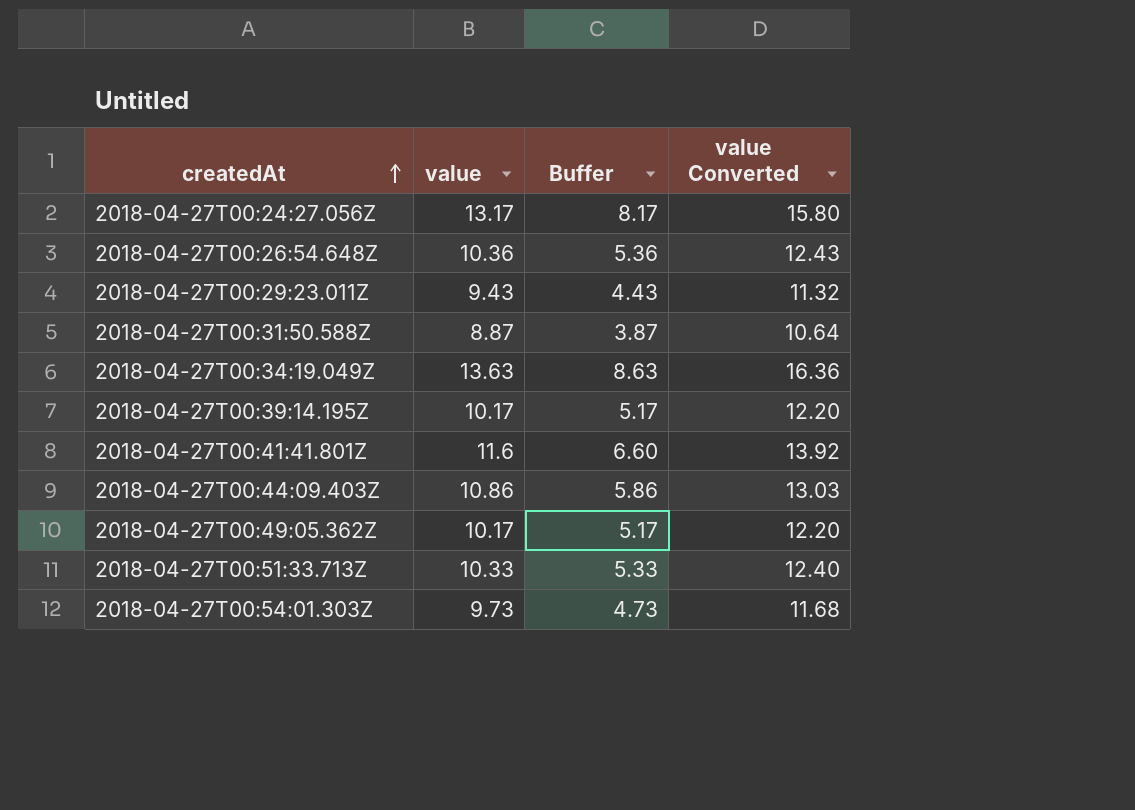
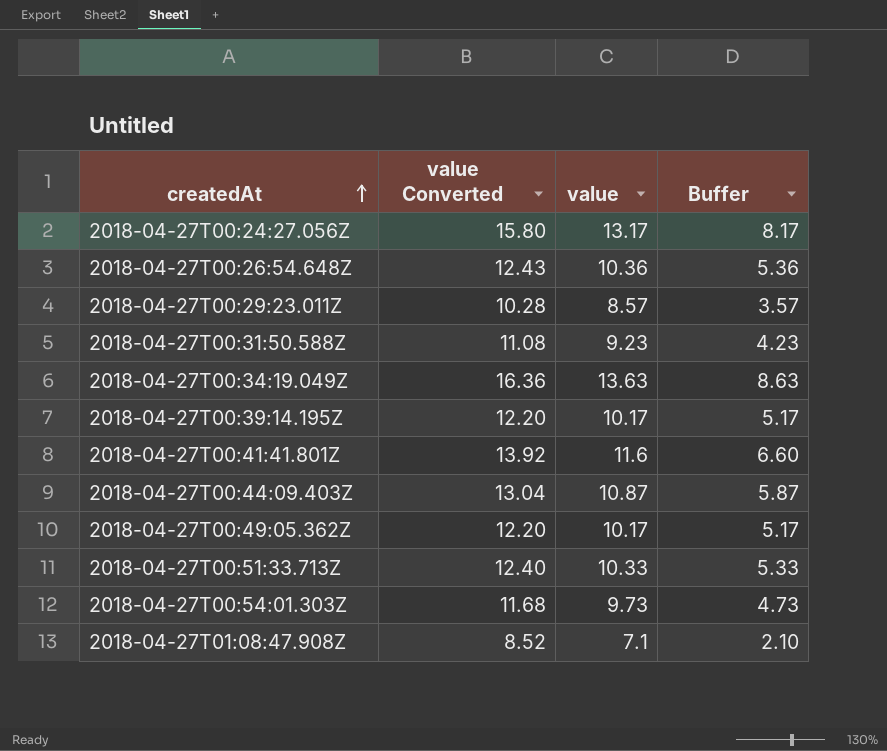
column value Converted | position: 4 -> 2
2018-04-27T00:29:23.011Z | value Converted: 11.32 -> 10.28
2018-04-27T00:29:23.011Z | value: 9.43 -> 8.57
2018-04-27T00:29:23.011Z | Buffer: 4.43 -> 3.57
2018-04-27T00:31:50.588Z | value Converted: 10.64 -> 11.08
2018-04-27T00:31:50.588Z | value: 8.87 -> 9.23
2018-04-27T00:31:50.588Z | Buffer: 3.87 -> 4.23
2018-04-27T00:44:09.403Z | value Converted: 13.03 -> 13.04
2018-04-27T00:44:09.403Z | value: 10.86 -> 10.87
2018-04-27T00:44:09.403Z | Buffer: 5.86 -> 5.87
row 2018-04-27T01:08:47.908Z: none -> 8.52 | 7.1 | 2.10

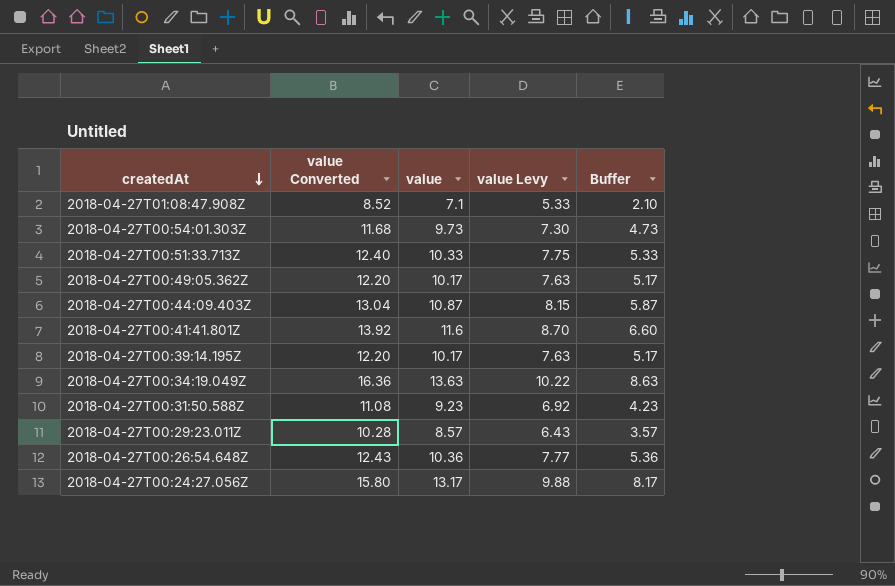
row order: createdAt ascending -> createdAt descending
column value Levy | formula: none -> [value] * 0.75

